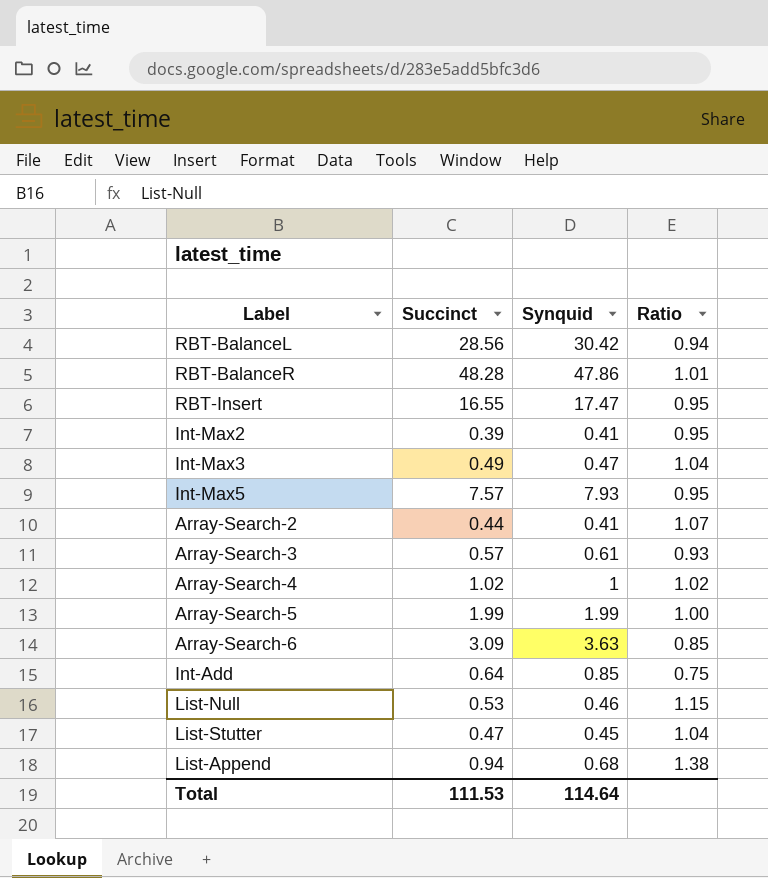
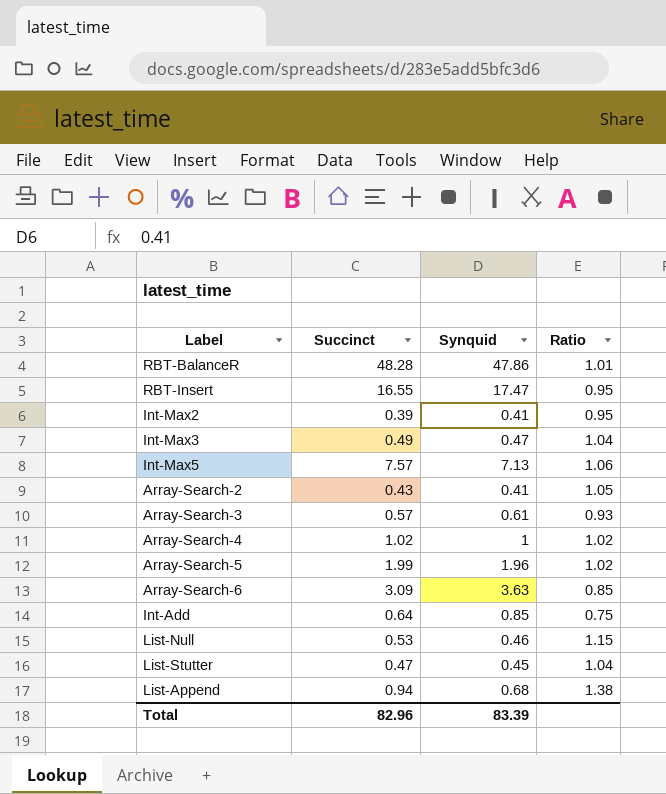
row RBT-BalanceL: 28.56 | 30.42 | 0.94 -> none
Int-Max5 | Synquid: 7.93 -> 7.13
Int-Max5 | Ratio: 0.95 -> 1.06
Array-Search-2 | Succinct: 0.44 -> 0.43
Array-Search-2 | Ratio: 1.07 -> 1.05
Array-Search-5 | Synquid: 1.99 -> 1.96
Array-Search-5 | Ratio: 1.00 -> 1.02
Total | Succinct: 111.53 -> 82.96
Total | Synquid: 114.64 -> 83.39

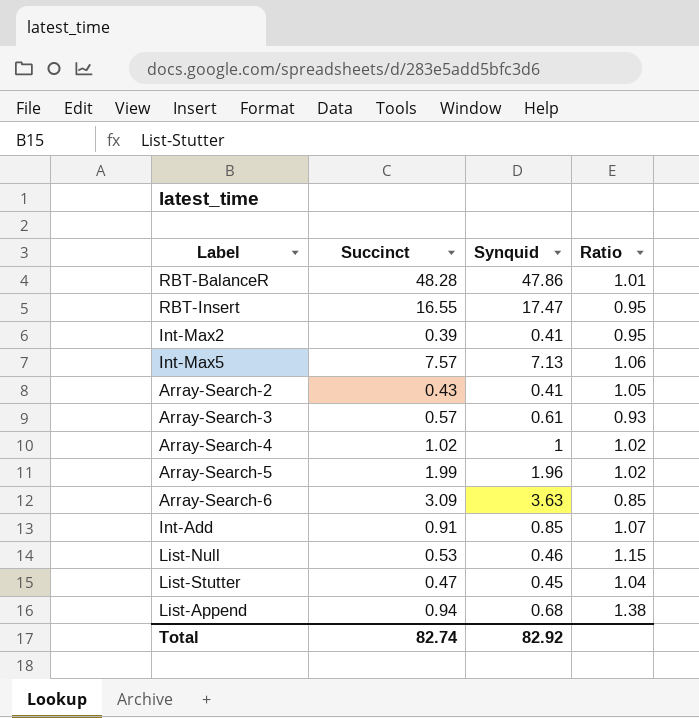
row Int-Max3: 0.49 | 0.47 | 1.04 -> none
Int-Add | Succinct: 0.64 -> 0.91
Int-Add | Ratio: 0.75 -> 1.07
Total | Succinct: 82.96 -> 82.74
Total | Synquid: 83.39 -> 82.92

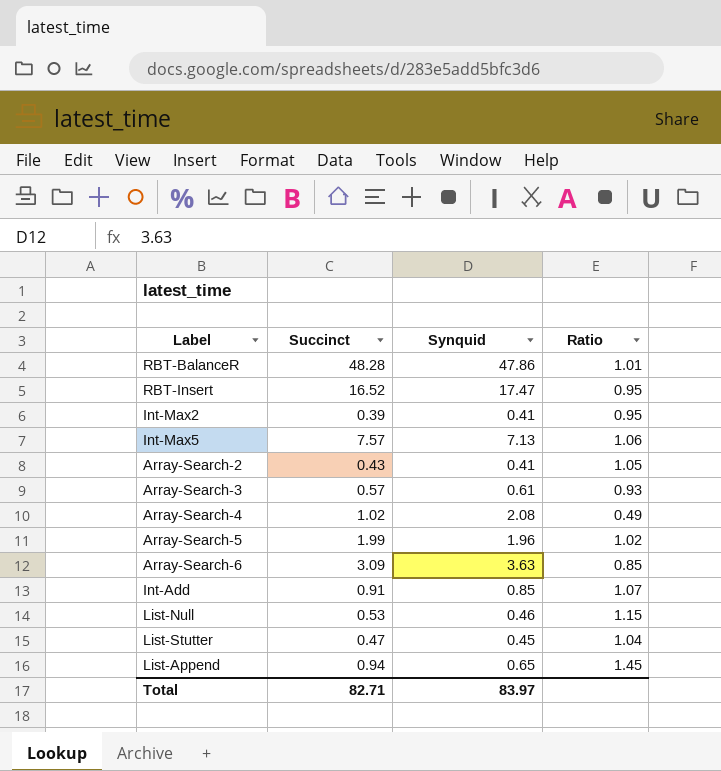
RBT-Insert | Succinct: 16.55 -> 16.52
Array-Search-4 | Synquid: 1 -> 2.08
Array-Search-4 | Ratio: 1.02 -> 0.49
List-Append | Synquid: 0.68 -> 0.65
List-Append | Ratio: 1.38 -> 1.45
Total | Succinct: 82.74 -> 82.71
Total | Synquid: 82.92 -> 83.97

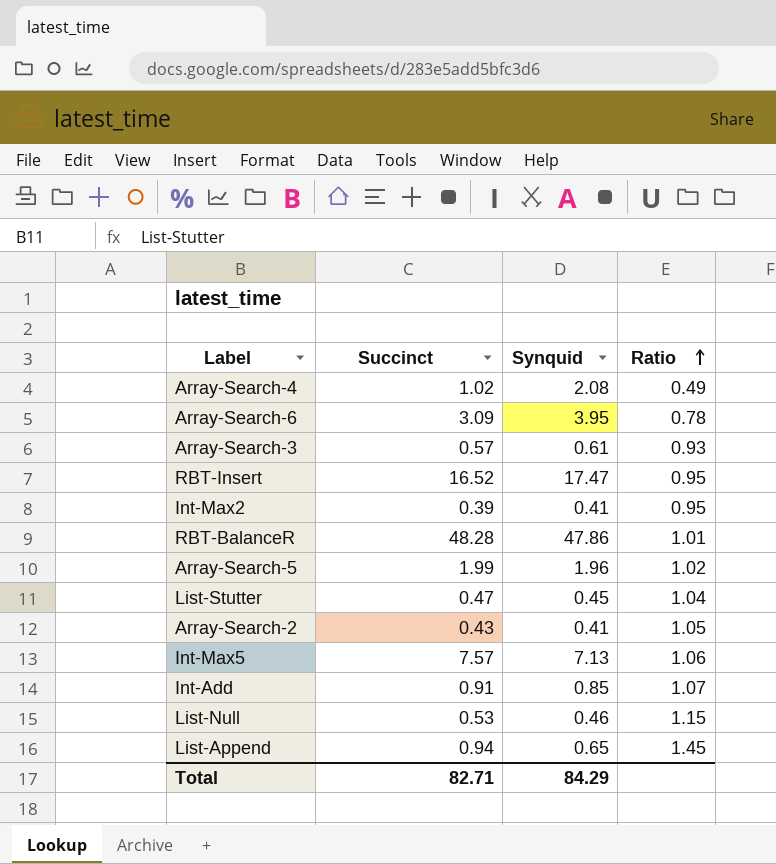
row order: none -> Ratio ascending
Array-Search-6 | Synquid: 3.63 -> 3.95
Array-Search-6 | Ratio: 0.85 -> 0.78
Total | Synquid: 83.97 -> 84.29

